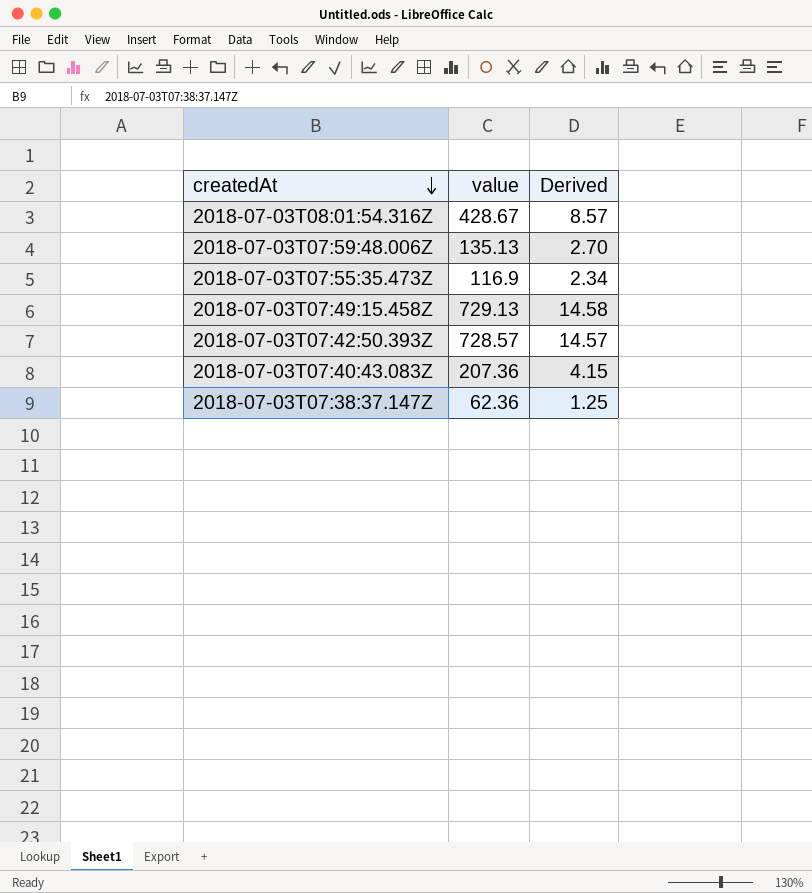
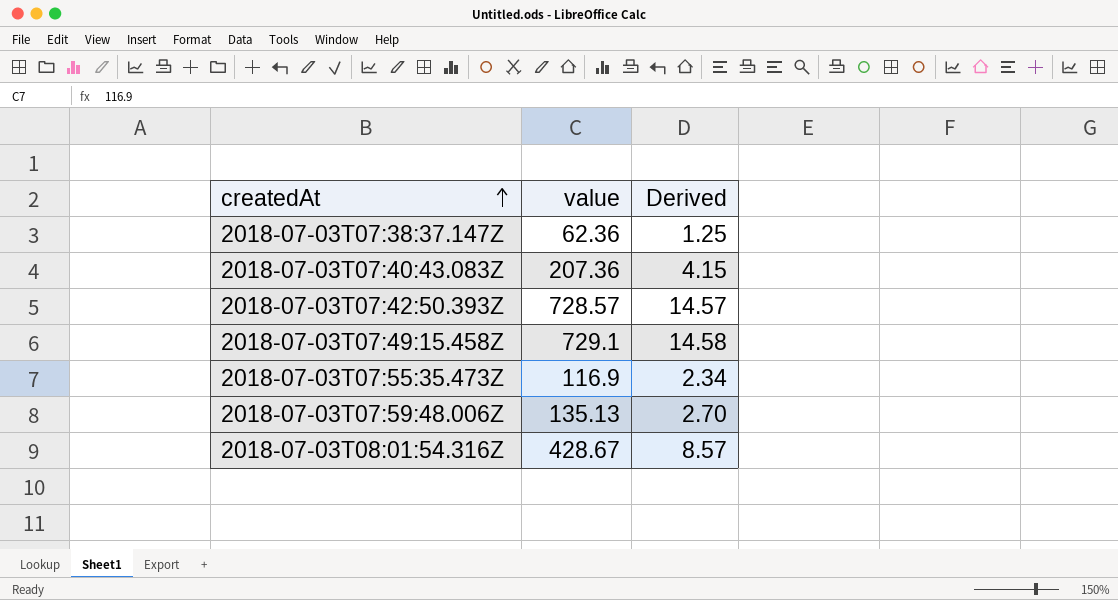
row order: createdAt descending -> createdAt ascending
2018-07-03T07:49:15.458Z | value: 729.13 -> 729.1

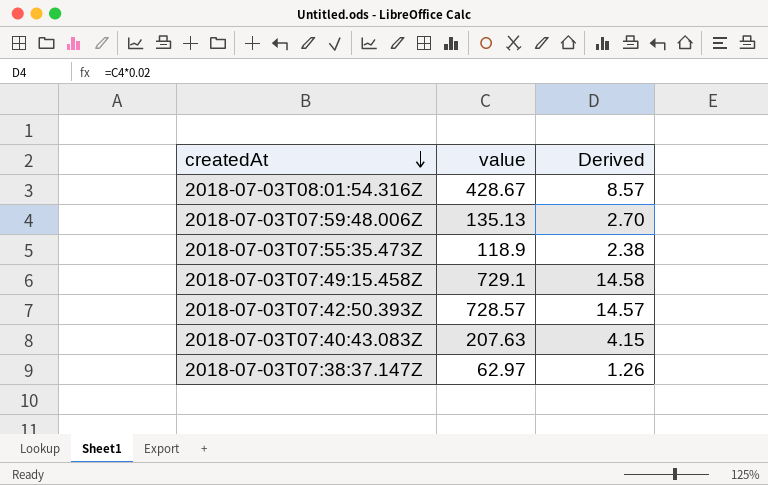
row order: createdAt ascending -> createdAt descending
2018-07-03T07:55:35.473Z | value: 116.9 -> 118.9
2018-07-03T07:55:35.473Z | Derived: 2.34 -> 2.38
2018-07-03T07:40:43.083Z | value: 207.36 -> 207.63
2018-07-03T07:38:37.147Z | value: 62.36 -> 62.97
2018-07-03T07:38:37.147Z | Derived: 1.25 -> 1.26

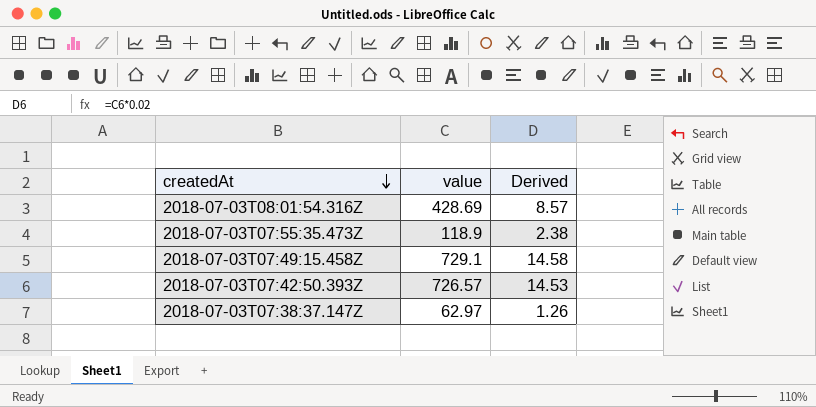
row 2018-07-03T07:59:48.006Z: 135.13 | 2.70 -> none
row 2018-07-03T07:40:43.083Z: 207.63 | 4.15 -> none
2018-07-03T08:01:54.316Z | value: 428.67 -> 428.69
2018-07-03T07:42:50.393Z | value: 728.57 -> 726.57
2018-07-03T07:42:50.393Z | Derived: 14.57 -> 14.53

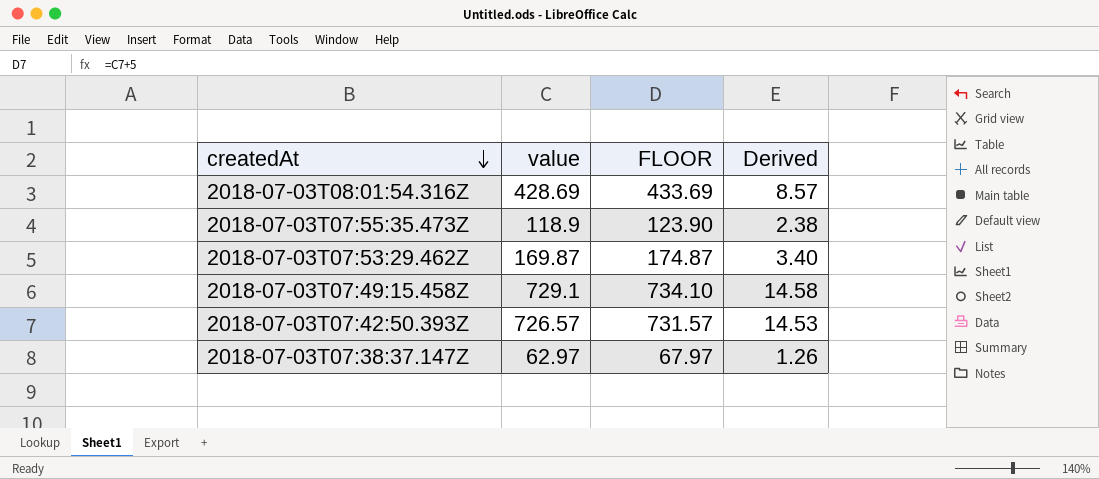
column FLOOR | formula: none -> [value] + 5
row 2018-07-03T07:53:29.462Z: none -> 169.87 | 174.87 | 3.40

